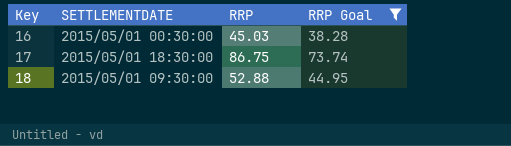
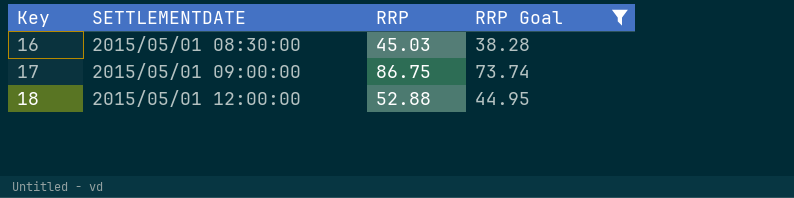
16 | SETTLEMENTDATE: 2015/05/01 00:30:00 -> 2015/05/01 08:30:00
17 | SETTLEMENTDATE: 2015/05/01 18:30:00 -> 2015/05/01 09:00:00
18 | SETTLEMENTDATE: 2015/05/01 09:30:00 -> 2015/05/01 12:00:00

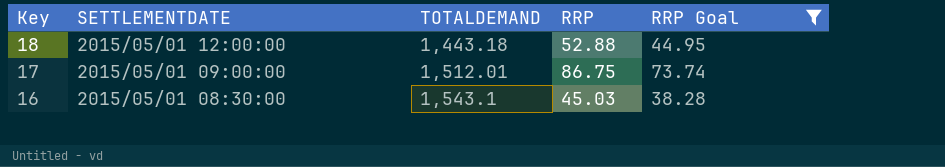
row order: Key ascending -> Key descending
column TOTALDEMAND | position: none -> 3

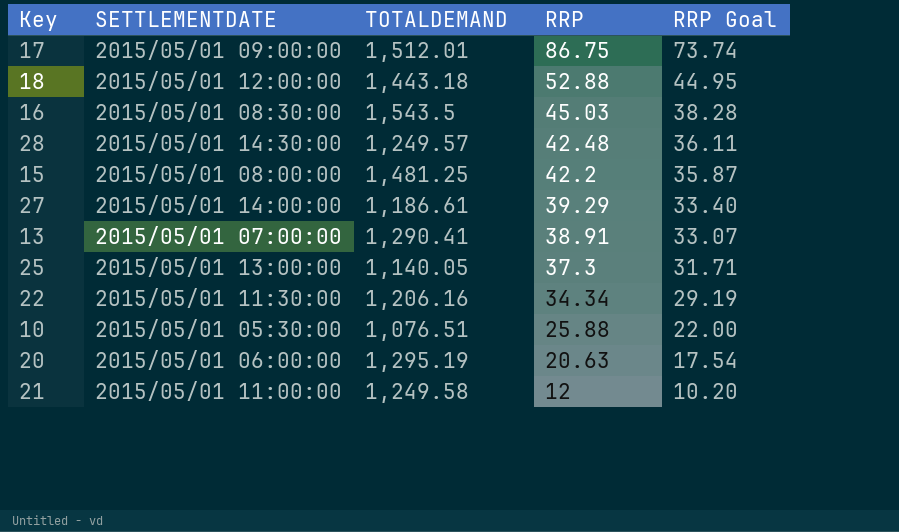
filter: RRP Goal >= 38.28 -> none
row order: Key descending -> RRP descending
16 | TOTALDEMAND: 1,543.1 -> 1,543.5

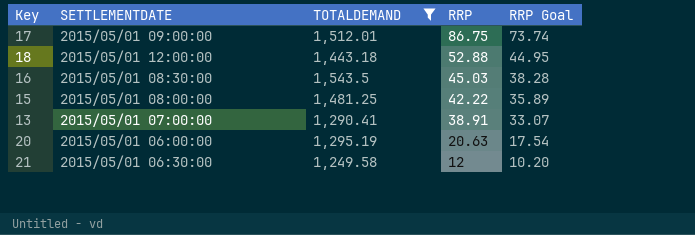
filter: none -> TOTALDEMAND >= 1,249.58
15 | RRP: 42.2 -> 42.22
15 | RRP Goal: 35.87 -> 35.89
21 | SETTLEMENTDATE: 2015/05/01 11:00:00 -> 2015/05/01 06:30:00

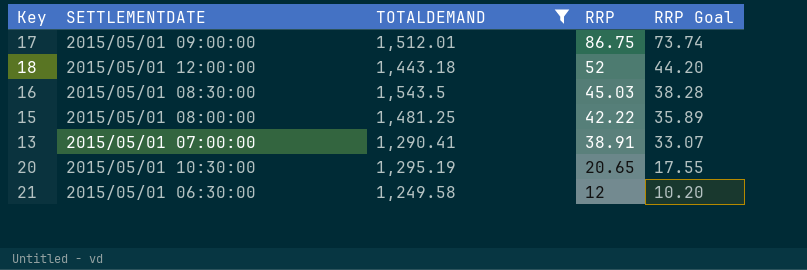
18 | RRP: 52.88 -> 52
18 | RRP Goal: 44.95 -> 44.20
20 | SETTLEMENTDATE: 2015/05/01 06:00:00 -> 2015/05/01 10:30:00
20 | RRP: 20.63 -> 20.65
20 | RRP Goal: 17.54 -> 17.55

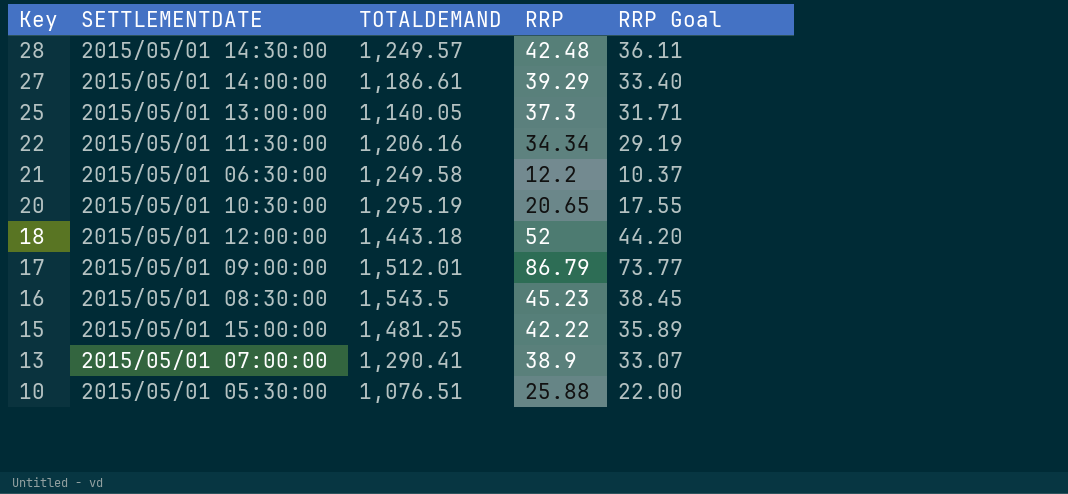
filter: TOTALDEMAND >= 1,249.58 -> none
row order: RRP descending -> Key descending
21 | RRP: 12 -> 12.2
21 | RRP Goal: 10.20 -> 10.37
17 | RRP: 86.75 -> 86.79
17 | RRP Goal: 73.74 -> 73.77
16 | RRP: 45.03 -> 45.23
16 | RRP Goal: 38.28 -> 38.45
15 | SETTLEMENTDATE: 2015/05/01 08:00:00 -> 2015/05/01 15:00:00
13 | RRP: 38.91 -> 38.9

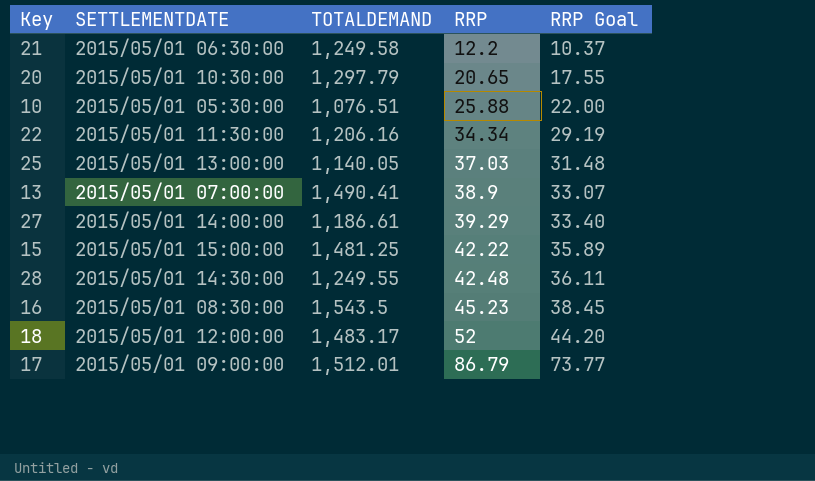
row order: Key descending -> RRP ascending
20 | TOTALDEMAND: 1,295.19 -> 1,297.79
25 | RRP: 37.3 -> 37.03
25 | RRP Goal: 31.71 -> 31.48
13 | TOTALDEMAND: 1,290.41 -> 1,490.41
28 | TOTALDEMAND: 1,249.57 -> 1,249.55
18 | TOTALDEMAND: 1,443.18 -> 1,483.17

